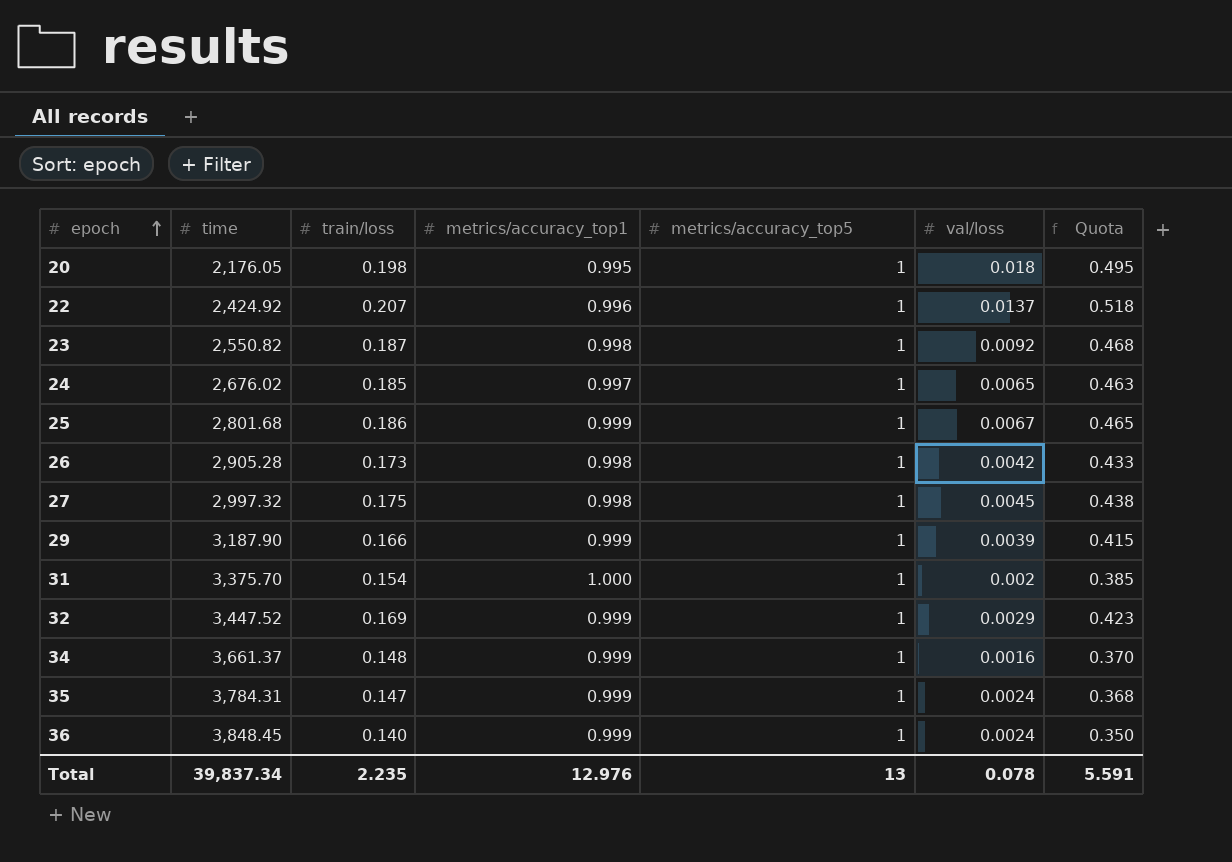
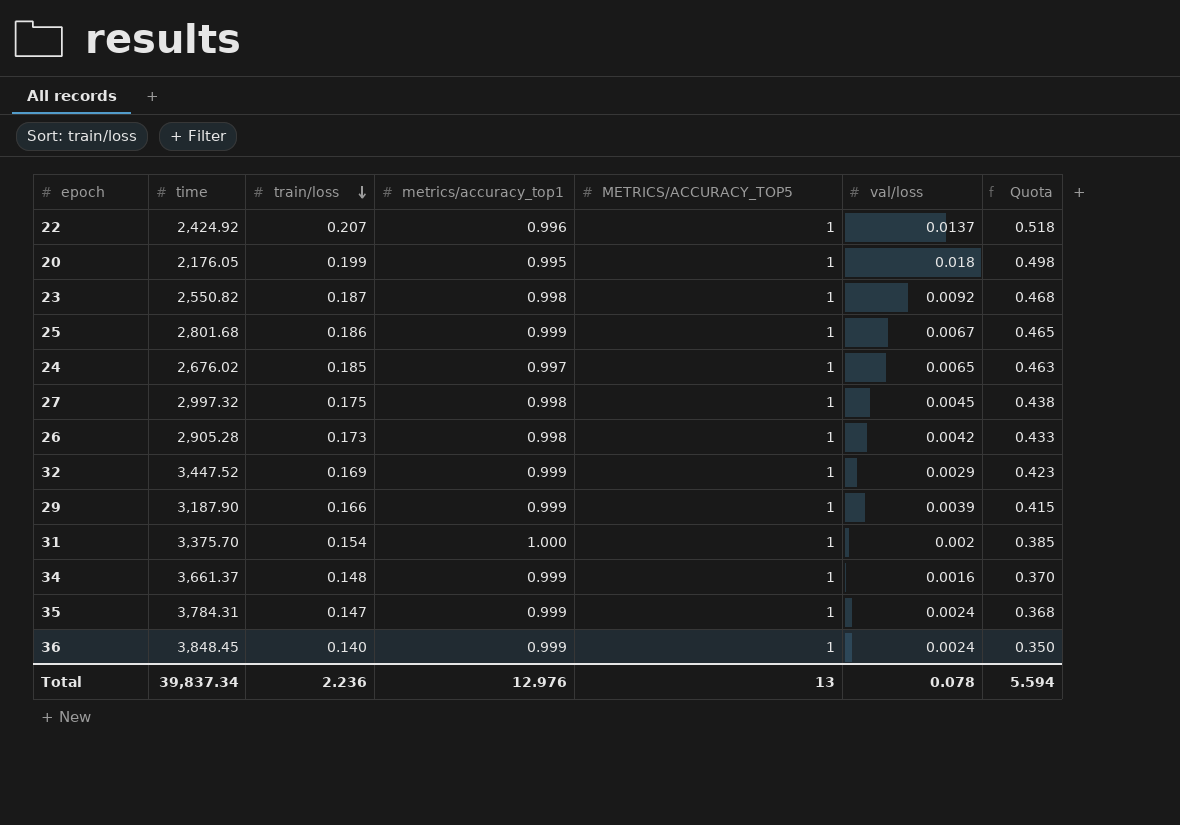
row order: epoch ascending -> train/loss descending
column name: metrics/accuracy_top5 -> METRICS/ACCURACY_TOP5
20 | train/loss: 0.198 -> 0.199
20 | Quota: 0.495 -> 0.498
Total | train/loss: 2.235 -> 2.236
Total | Quota: 5.591 -> 5.594

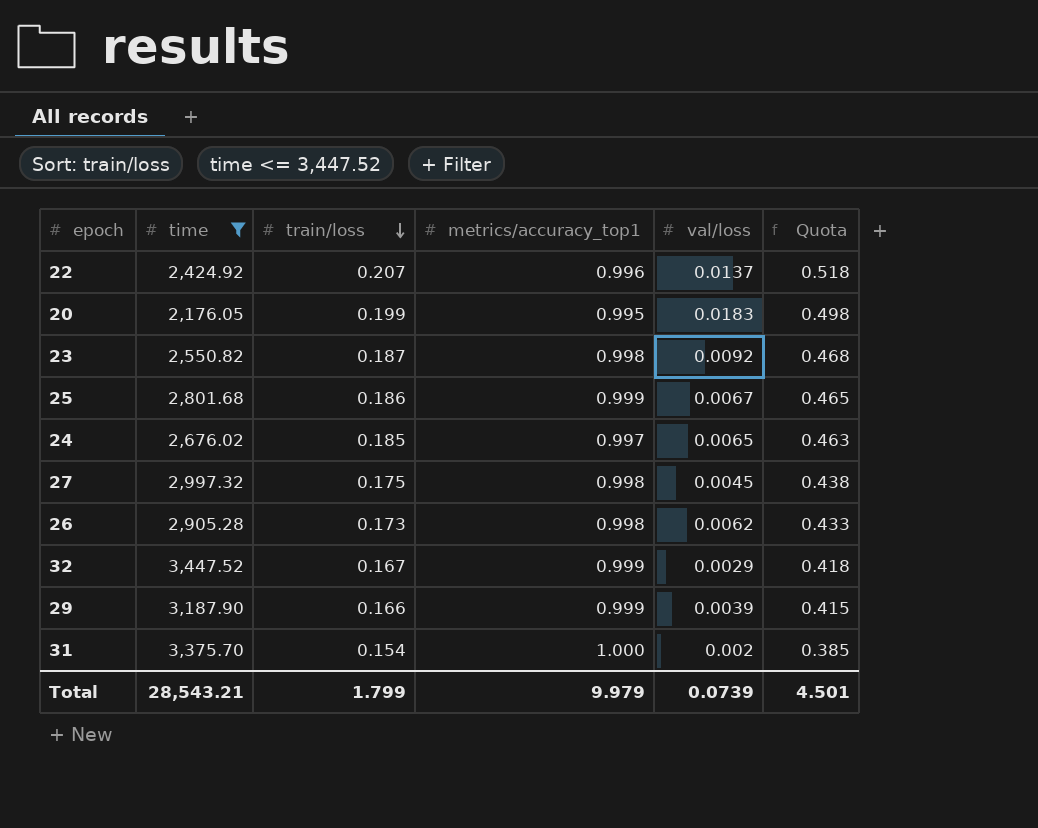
filter: none -> time <= 3,447.52
column METRICS/ACCURACY_TOP5 | position: 5 -> none
20 | val/loss: 0.018 -> 0.0183
26 | val/loss: 0.0042 -> 0.0062
32 | train/loss: 0.169 -> 0.167
32 | Quota: 0.423 -> 0.418
Total | time: 39,837.34 -> 28,543.21
Total | train/loss: 2.236 -> 1.799
Total | metrics/accuracy_top1: 12.976 -> 9.979
Total | val/loss: 0.078 -> 0.0739
Total | Quota: 5.594 -> 4.501

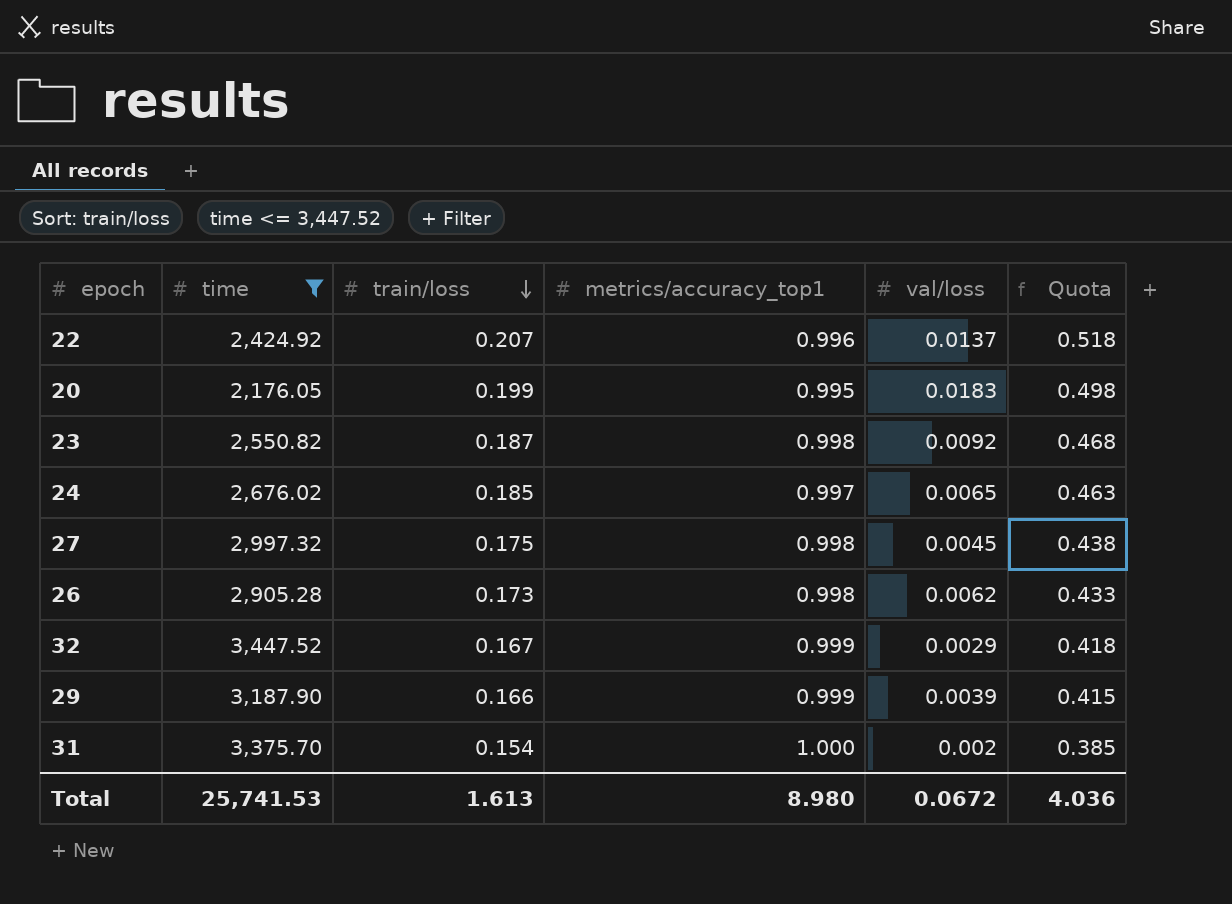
row 25: 2,801.68 | 0.186 | 0.999 | 0.0067 | 0.465 -> none
Total | time: 28,543.21 -> 25,741.53
Total | train/loss: 1.799 -> 1.613
Total | metrics/accuracy_top1: 9.979 -> 8.980
Total | val/loss: 0.0739 -> 0.0672
Total | Quota: 4.501 -> 4.036

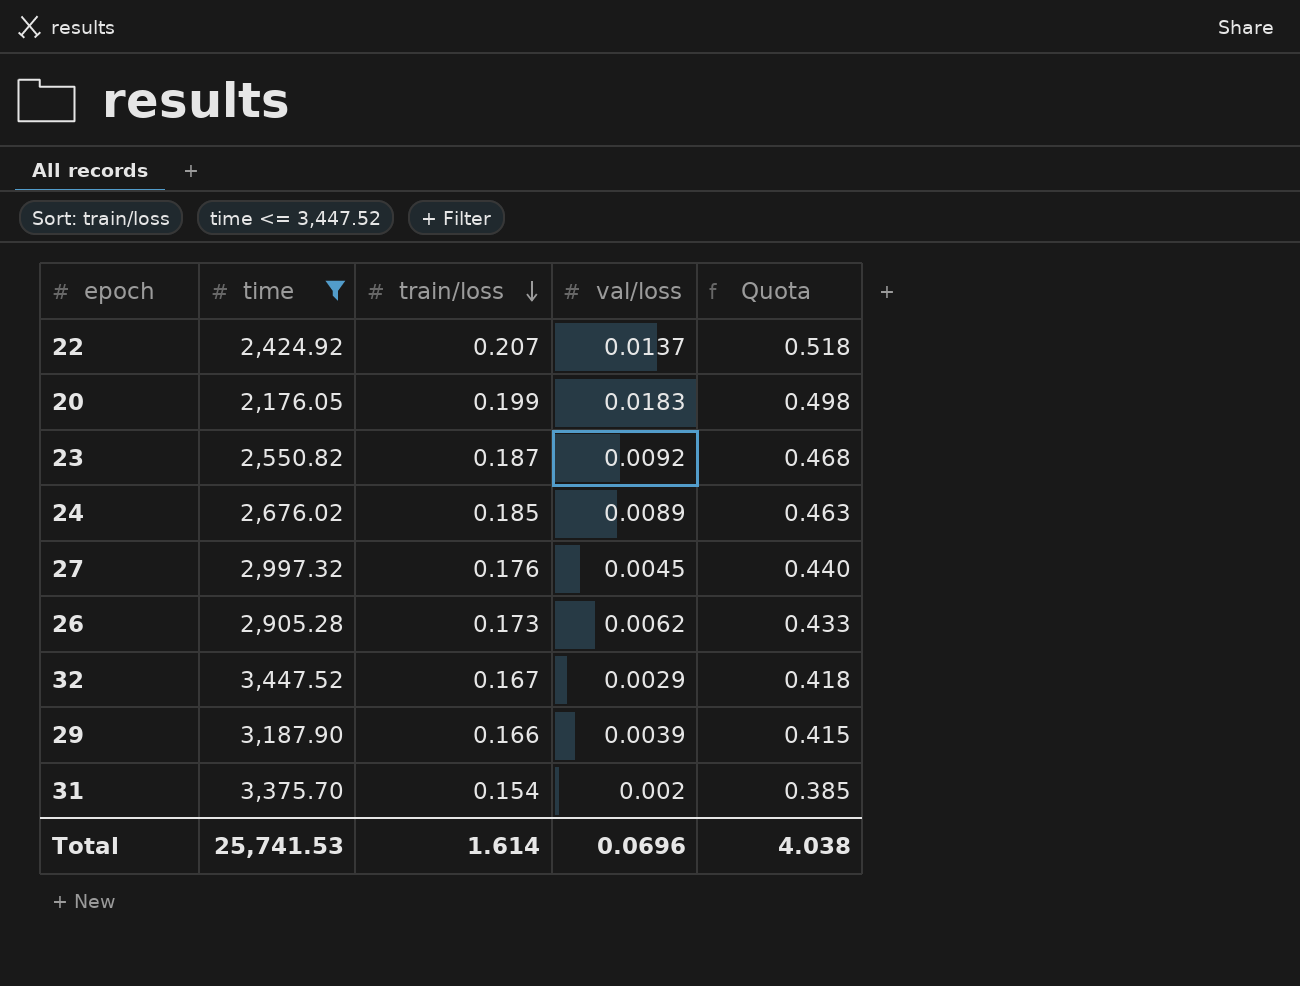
column metrics/accuracy_top1 | position: 4 -> none
24 | val/loss: 0.0065 -> 0.0089
27 | train/loss: 0.175 -> 0.176
27 | Quota: 0.438 -> 0.440
Total | train/loss: 1.613 -> 1.614
Total | val/loss: 0.0672 -> 0.0696
Total | Quota: 4.036 -> 4.038

